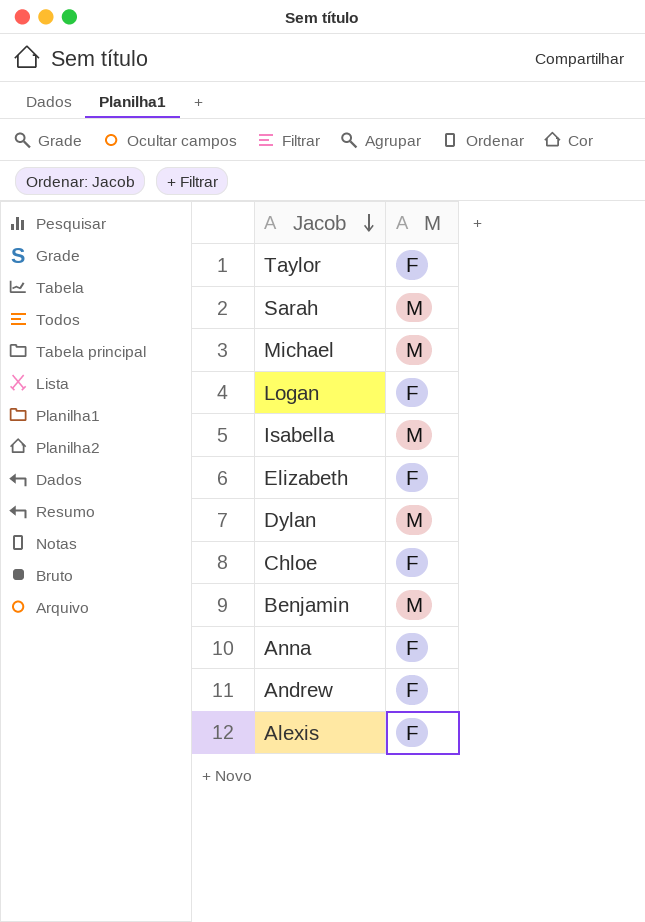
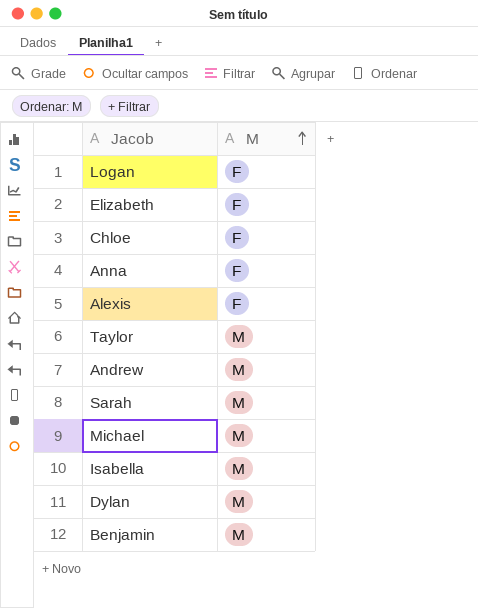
row order: Jacob descending -> M ascending
Taylor | M: F -> M
Andrew | M: F -> M

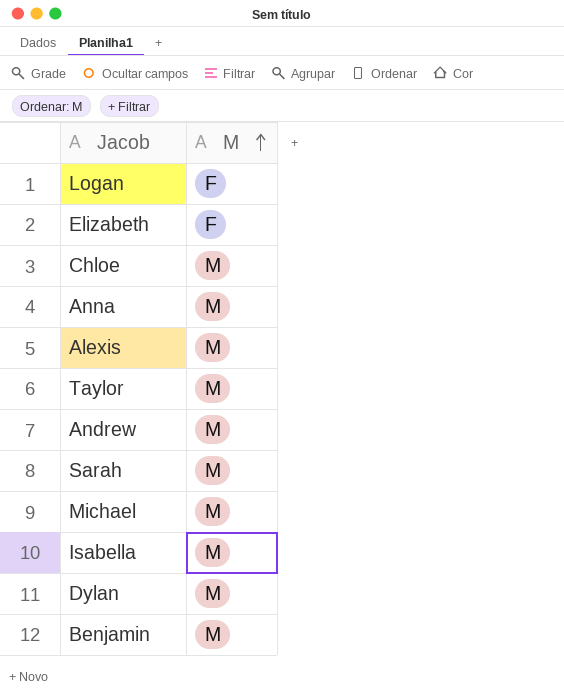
Chloe | M: F -> M
Anna | M: F -> M
Alexis | M: F -> M

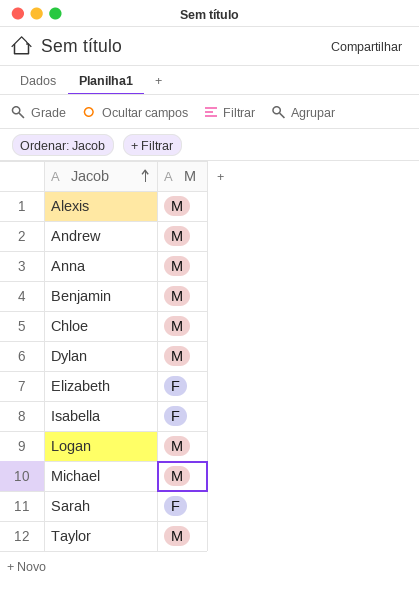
row order: M ascending -> Jacob ascending
Isabella | M: M -> F
Logan | M: F -> M
Sarah | M: M -> F

